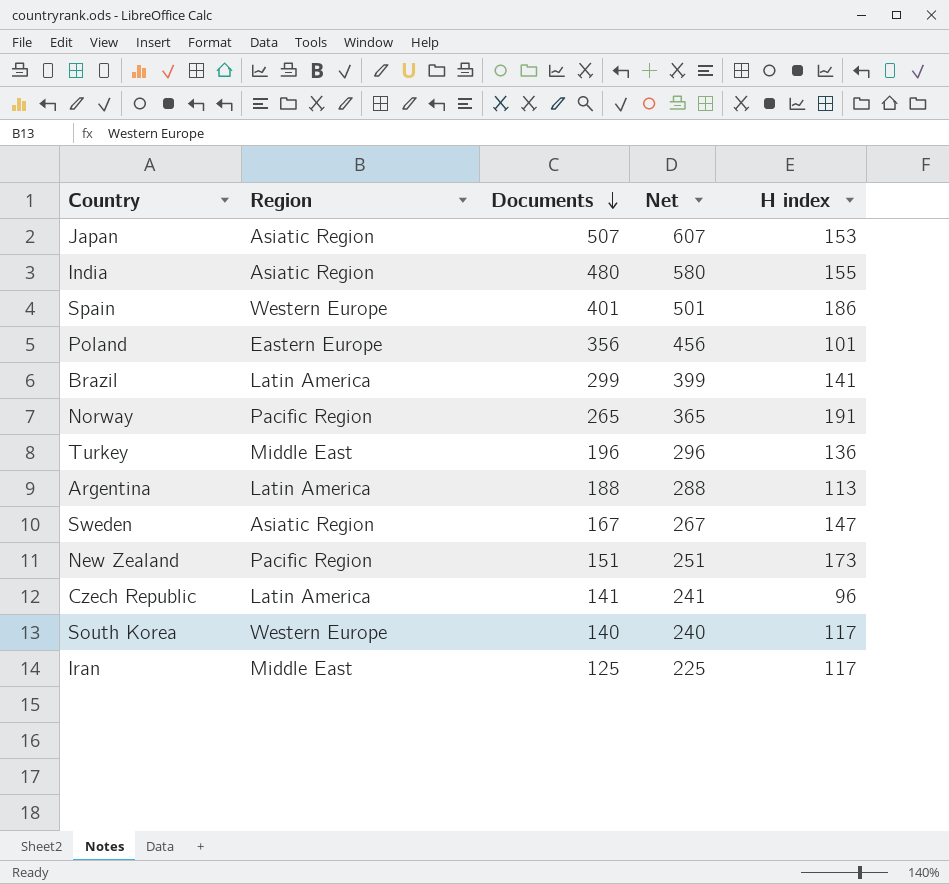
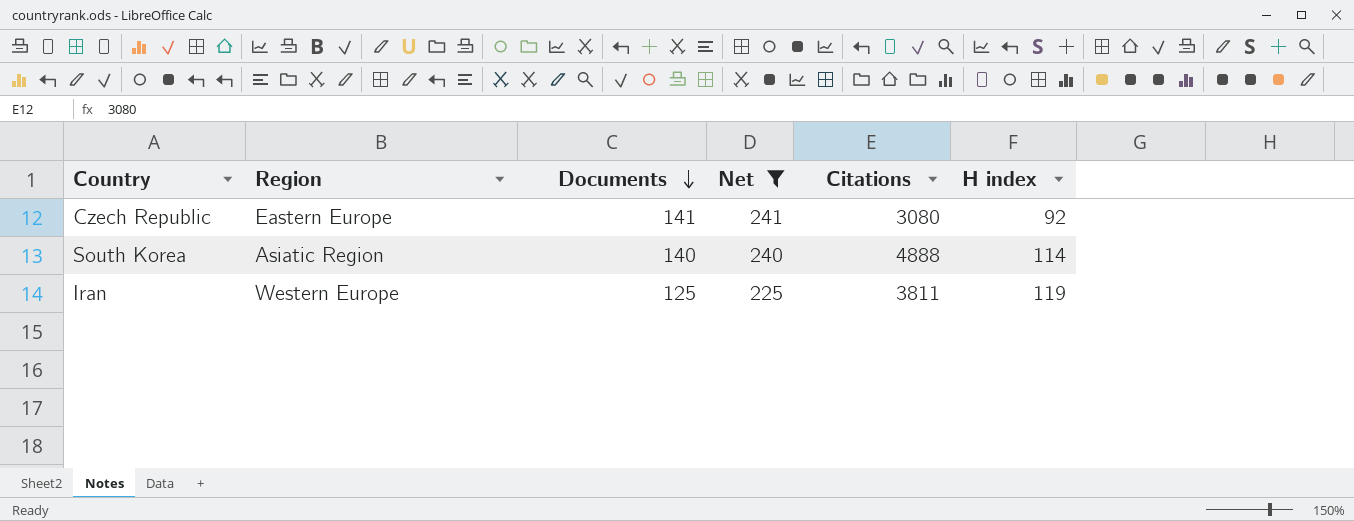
filter: none -> Net <= 241
column Citations | position: none -> 5
Czech Republic | Region: Latin America -> Eastern Europe
Czech Republic | H index: 96 -> 92
South Korea | Region: Western Europe -> Asiatic Region
South Korea | H index: 117 -> 114
Iran | Region: Middle East -> Western Europe
Iran | H index: 117 -> 119

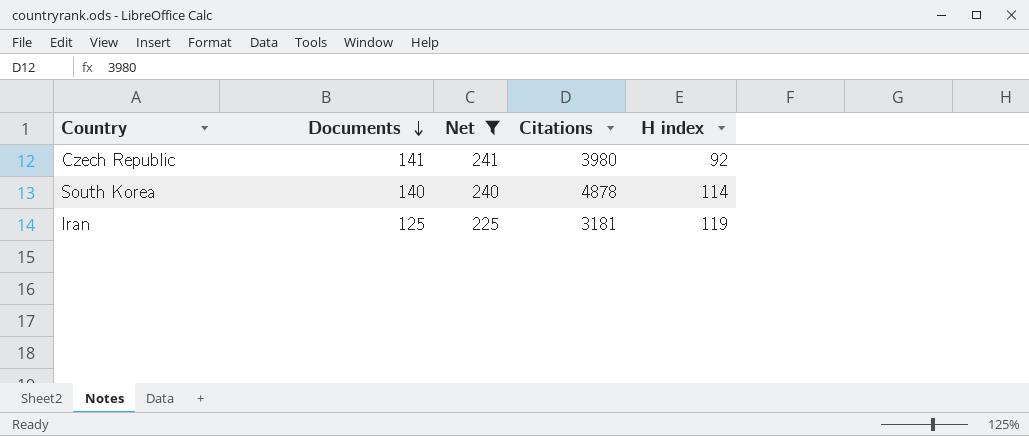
column Region | position: 2 -> none
Czech Republic | Citations: 3080 -> 3980
South Korea | Citations: 4888 -> 4878
Iran | Citations: 3811 -> 3181

